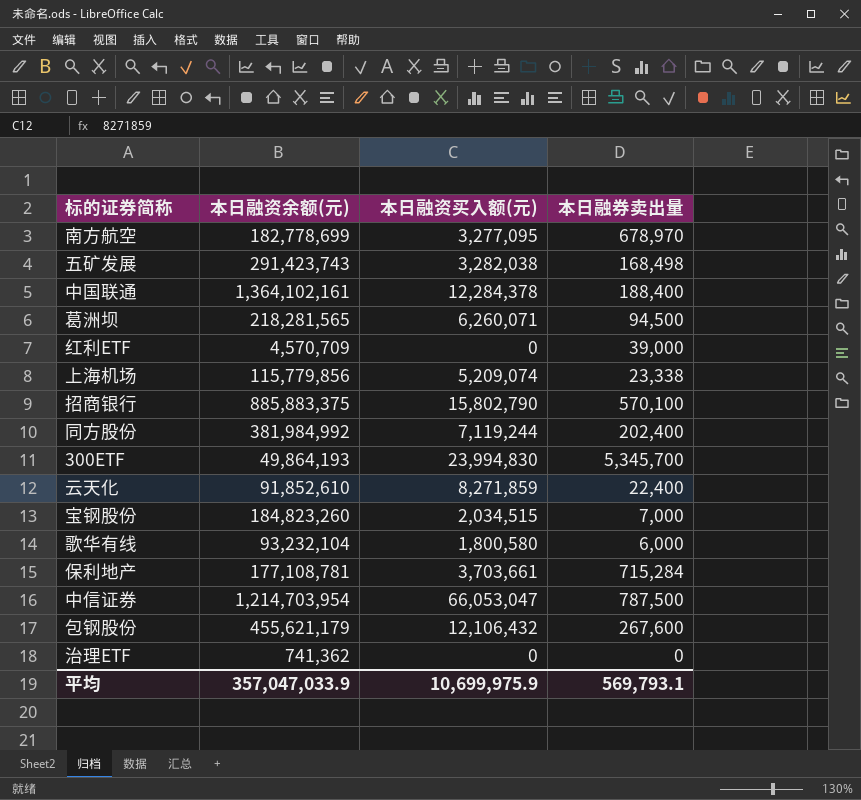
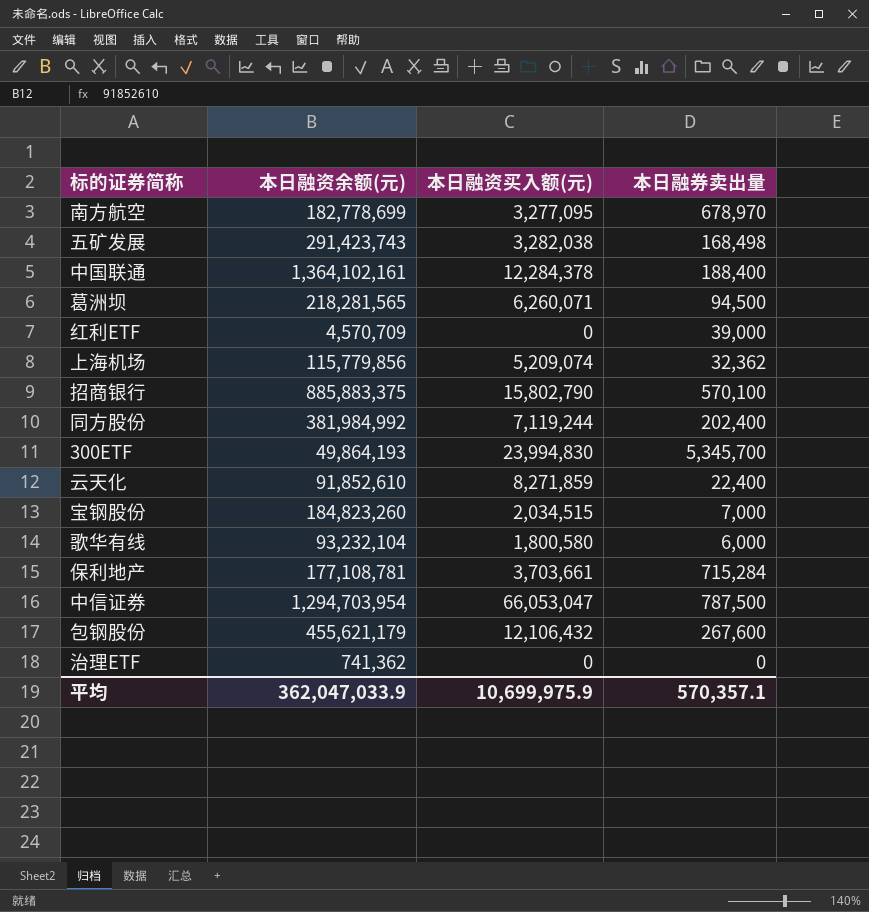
上海机场 | 本日融券卖出量: 23,338 -> 32,362
中信证券 | 本日融资余额(元): 1,214,703,954 -> 1,294,703,954
平均 | 本日融资余额(元): 357,047,033.9 -> 362,047,033.9
平均 | 本日融券卖出量: 569,793.1 -> 570,357.1

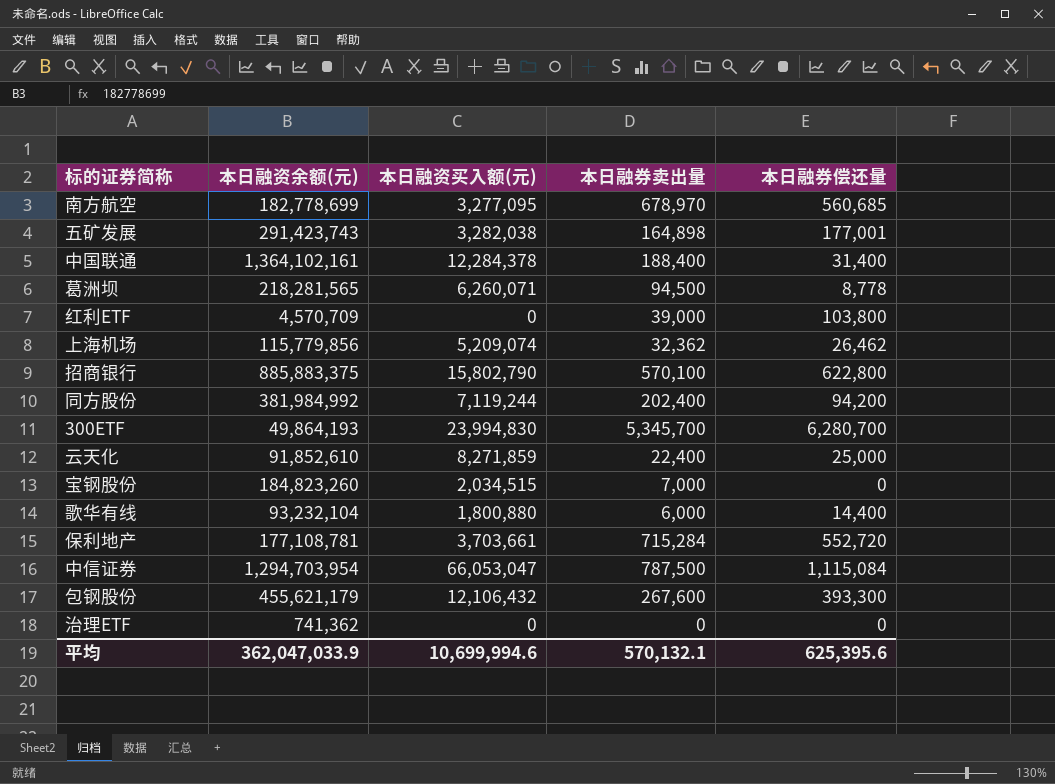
column 本日融券偿还量 | position: none -> 5
五矿发展 | 本日融券卖出量: 168,498 -> 164,898
歌华有线 | 本日融资买入额(元): 1,800,580 -> 1,800,880
平均 | 本日融资买入额(元): 10,699,975.9 -> 10,699,994.6
平均 | 本日融券卖出量: 570,357.1 -> 570,132.1

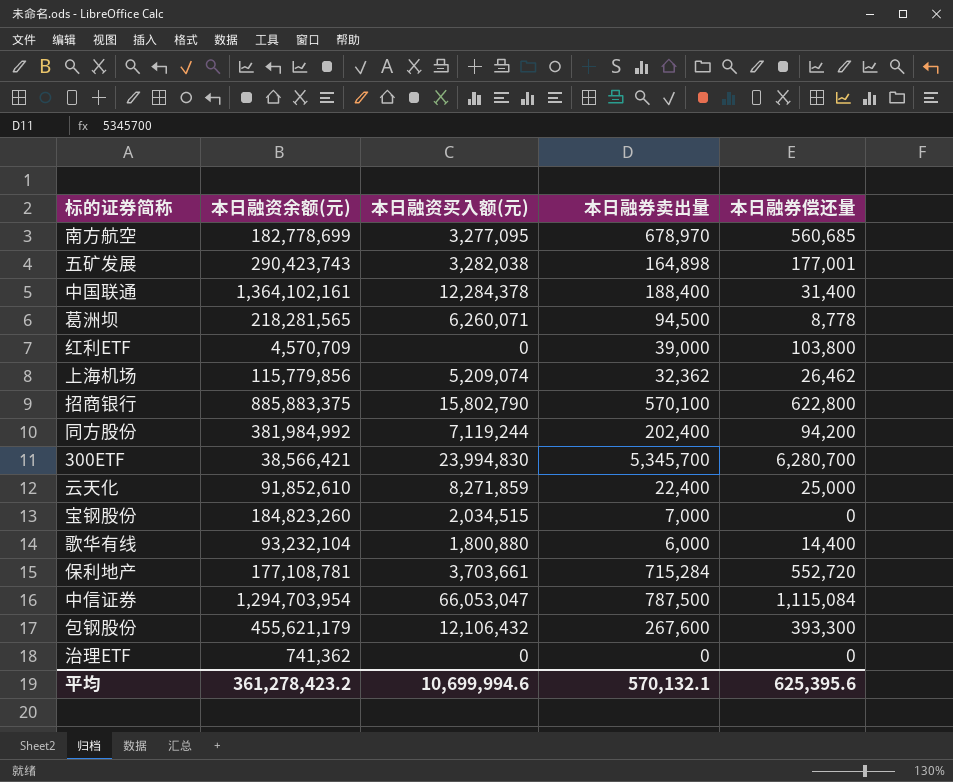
五矿发展 | 本日融资余额(元): 291,423,743 -> 290,423,743
300ETF | 本日融资余额(元): 49,864,193 -> 38,566,421
平均 | 本日融资余额(元): 362,047,033.9 -> 361,278,423.2

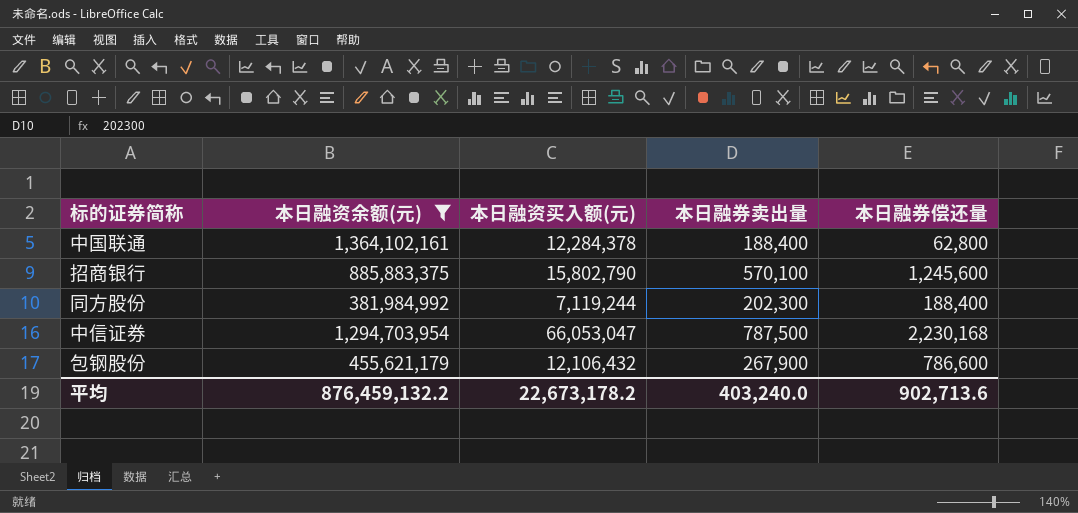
filter: none -> 本日融资余额(元) >= 381,984,992
中国联通 | 本日融券偿还量: 31,400 -> 62,800
招商银行 | 本日融券偿还量: 622,800 -> 1,245,600
同方股份 | 本日融券卖出量: 202,400 -> 202,300
同方股份 | 本日融券偿还量: 94,200 -> 188,400
中信证券 | 本日融券偿还量: 1,115,084 -> 2,230,168
包钢股份 | 本日融券卖出量: 267,600 -> 267,900
包钢股份 | 本日融券偿还量: 393,300 -> 786,600
平均 | 本日融资余额(元): 361,278,423.2 -> 876,459,132.2
平均 | 本日融资买入额(元): 10,699,994.6 -> 22,673,178.2
平均 | 本日融券卖出量: 570,132.1 -> 403,240.0
平均 | 本日融券偿还量: 625,395.6 -> 902,713.6

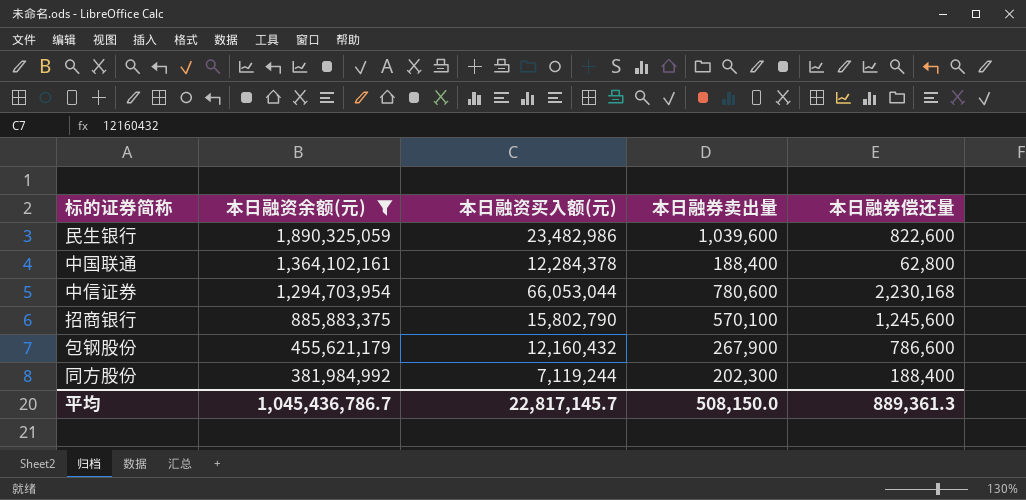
row order: none -> 本日融资余额(元) descending
row 民生银行: none -> 1,890,325,059 | 23,482,986 | 1,039,600 | 822,600
中信证券 | 本日融资买入额(元): 66,053,047 -> 66,053,044
中信证券 | 本日融券卖出量: 787,500 -> 780,600
包钢股份 | 本日融资买入额(元): 12,106,432 -> 12,160,432
平均 | 本日融资余额(元): 876,459,132.2 -> 1,045,436,786.7
平均 | 本日融资买入额(元): 22,673,178.2 -> 22,817,145.7
平均 | 本日融券卖出量: 403,240.0 -> 508,150.0
平均 | 本日融券偿还量: 902,713.6 -> 889,361.3

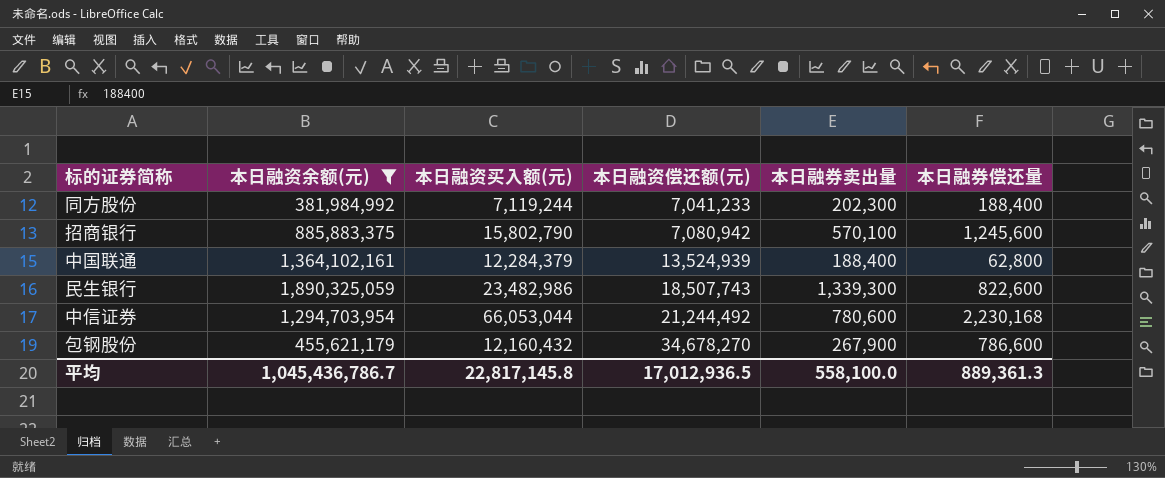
row order: 本日融资余额(元) descending -> 本日融资偿还额(元) ascending
column 本日融资偿还额(元) | position: none -> 4
中国联通 | 本日融资买入额(元): 12,284,378 -> 12,284,379
民生银行 | 本日融券卖出量: 1,039,600 -> 1,339,300
平均 | 本日融资买入额(元): 22,817,145.7 -> 22,817,145.8
平均 | 本日融券卖出量: 508,150.0 -> 558,100.0

